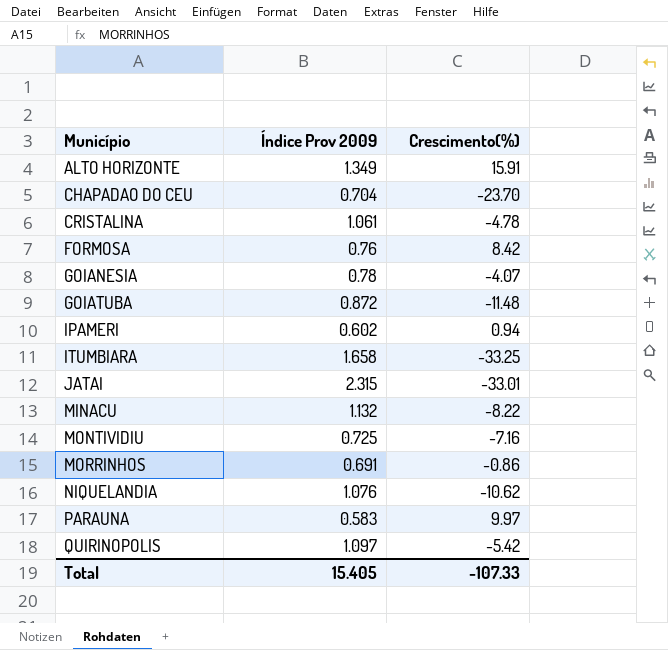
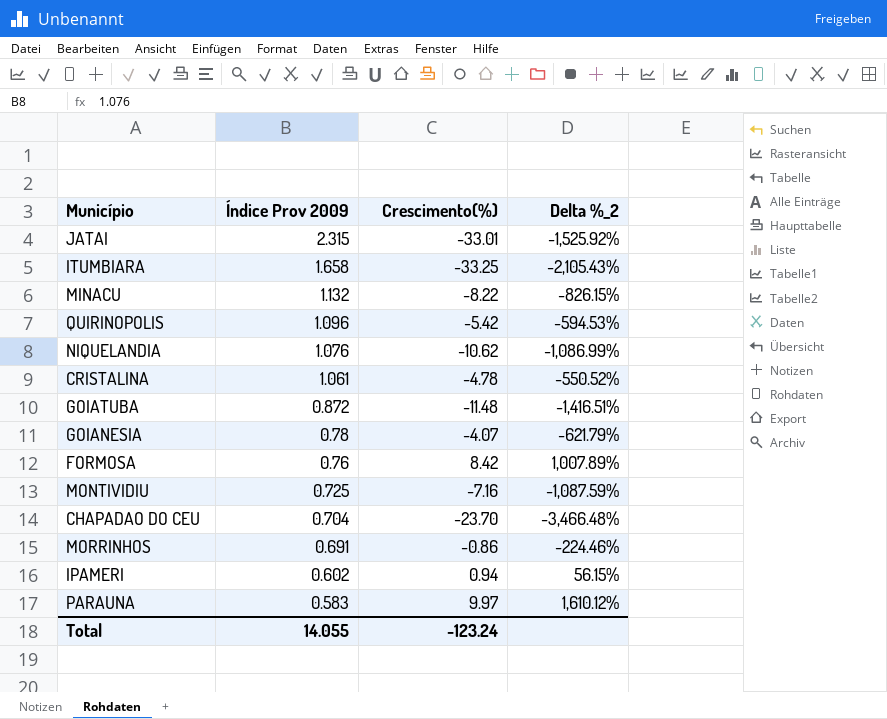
row order: Município ascending -> Índice Prov 2009 descending
column Delta %_2 | formula: none -> ([Crescimento(%)] - [Índice Prov 2009]) / [Índice Prov 2009]
row ALTO HORIZONTE: 1.349 | 15.91 -> none
QUIRINOPOLIS | Índice Prov 2009: 1.097 -> 1.096
Total | Índice Prov 2009: 15.405 -> 14.055
Total | Crescimento(%): -107.33 -> -123.24

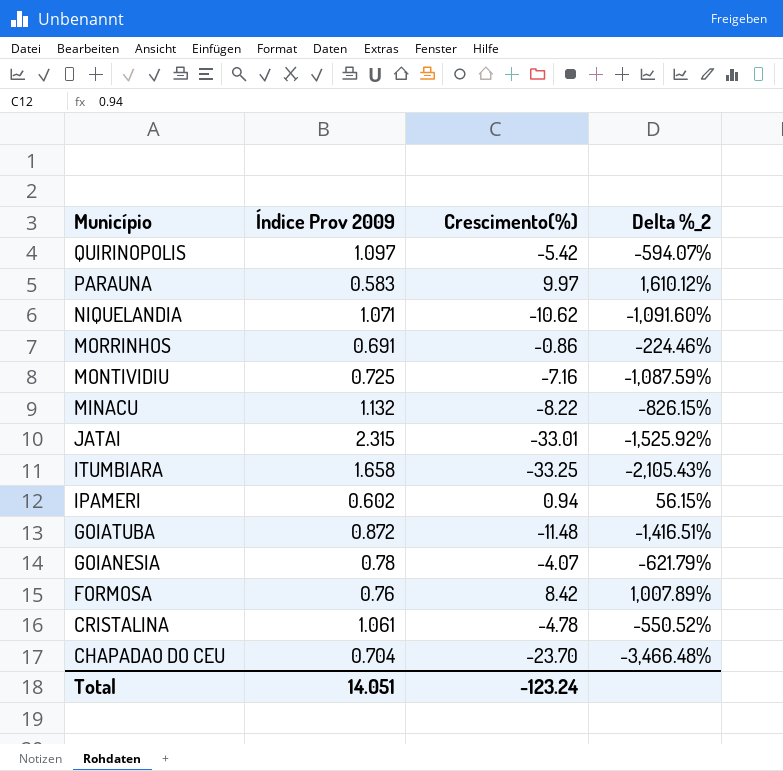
row order: Índice Prov 2009 descending -> Município descending
QUIRINOPOLIS | Índice Prov 2009: 1.096 -> 1.097
QUIRINOPOLIS | Delta %_2: -594.53% -> -594.07%
NIQUELANDIA | Índice Prov 2009: 1.076 -> 1.071
NIQUELANDIA | Delta %_2: -1,086.99% -> -1,091.60%
Total | Índice Prov 2009: 14.055 -> 14.051

